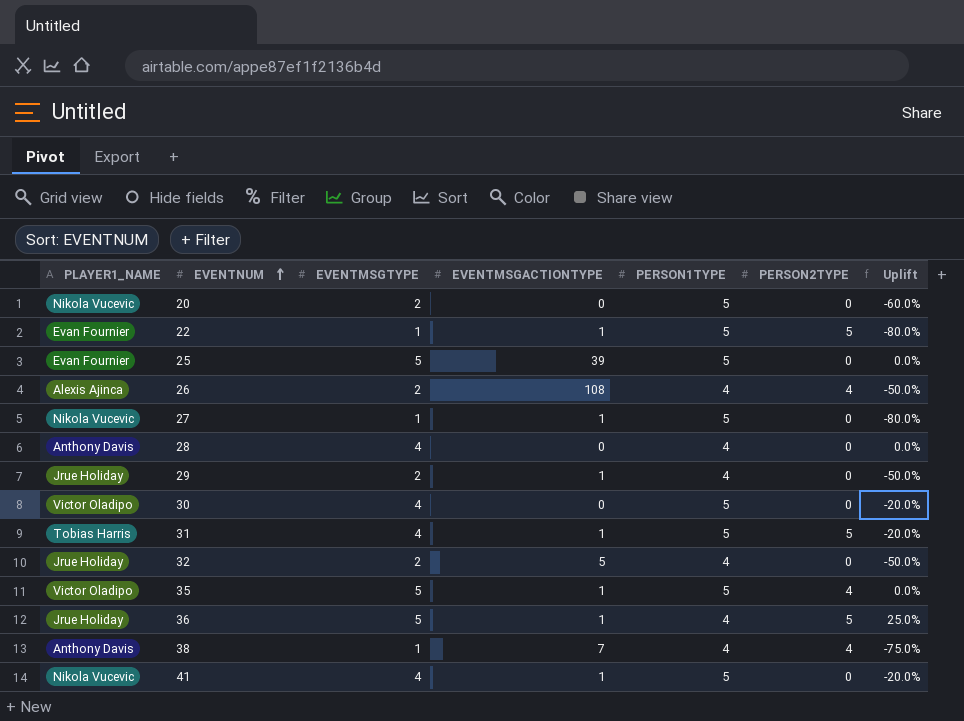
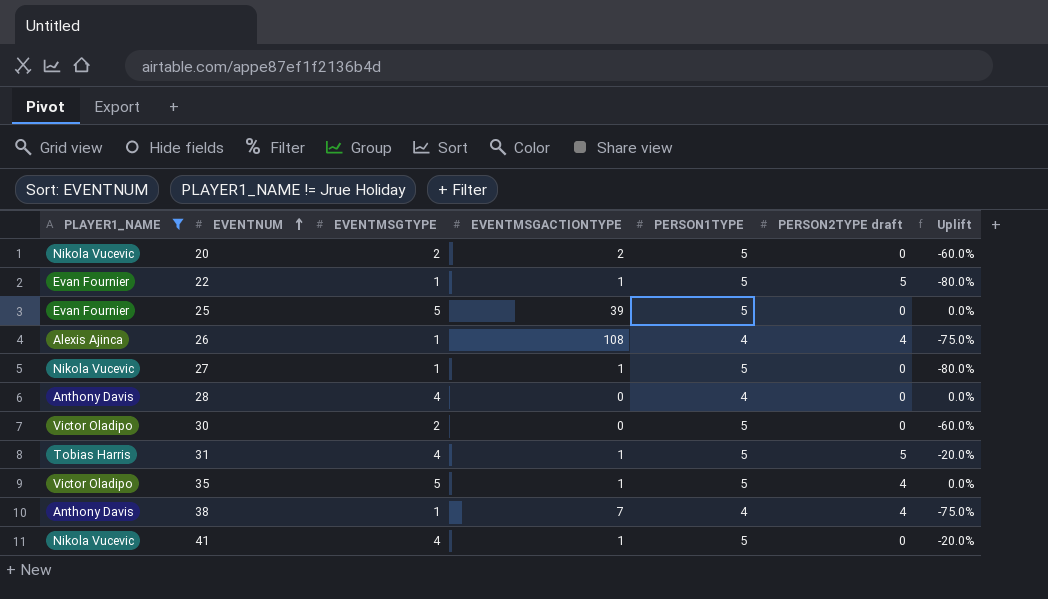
filter: none -> PLAYER1_NAME != Jrue Holiday
column name: PERSON2TYPE -> PERSON2TYPE draft
20 | EVENTMSGACTIONTYPE: 0 -> 2
26 | EVENTMSGTYPE: 2 -> 1
26 | Uplift: -50.0% -> -75.0%
30 | EVENTMSGTYPE: 4 -> 2
30 | Uplift: -20.0% -> -60.0%

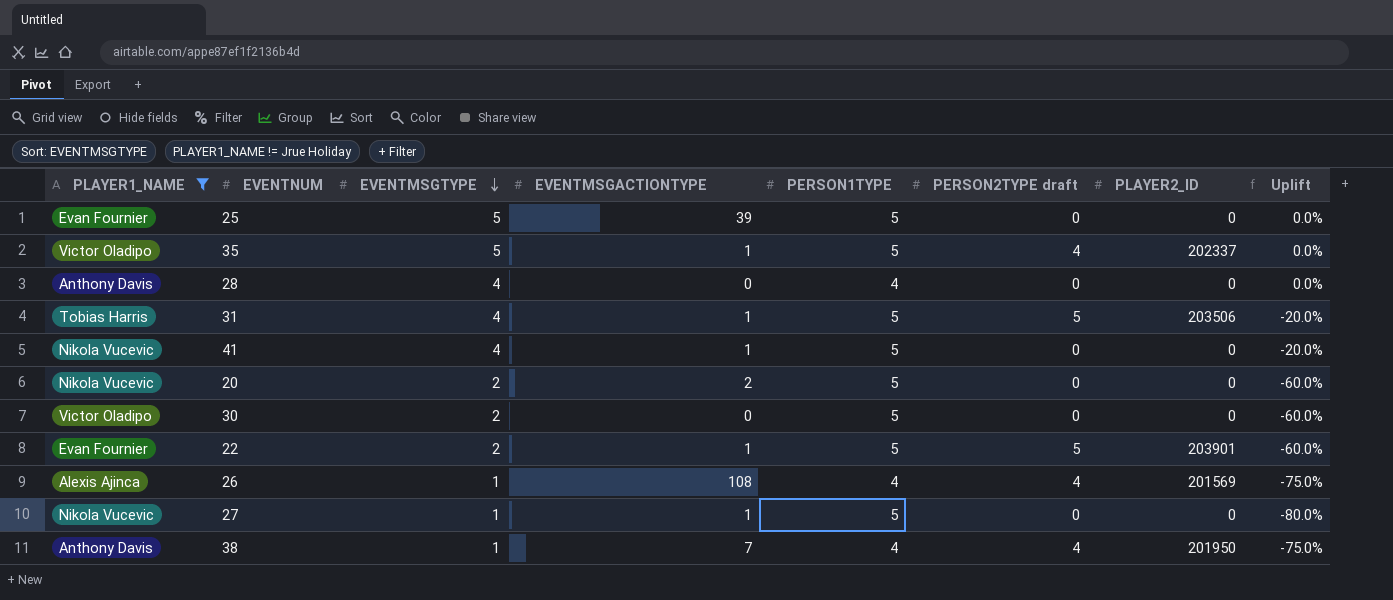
row order: EVENTNUM ascending -> EVENTMSGTYPE descending
column PLAYER2_ID | position: none -> 7
22 | EVENTMSGTYPE: 1 -> 2
22 | Uplift: -80.0% -> -60.0%

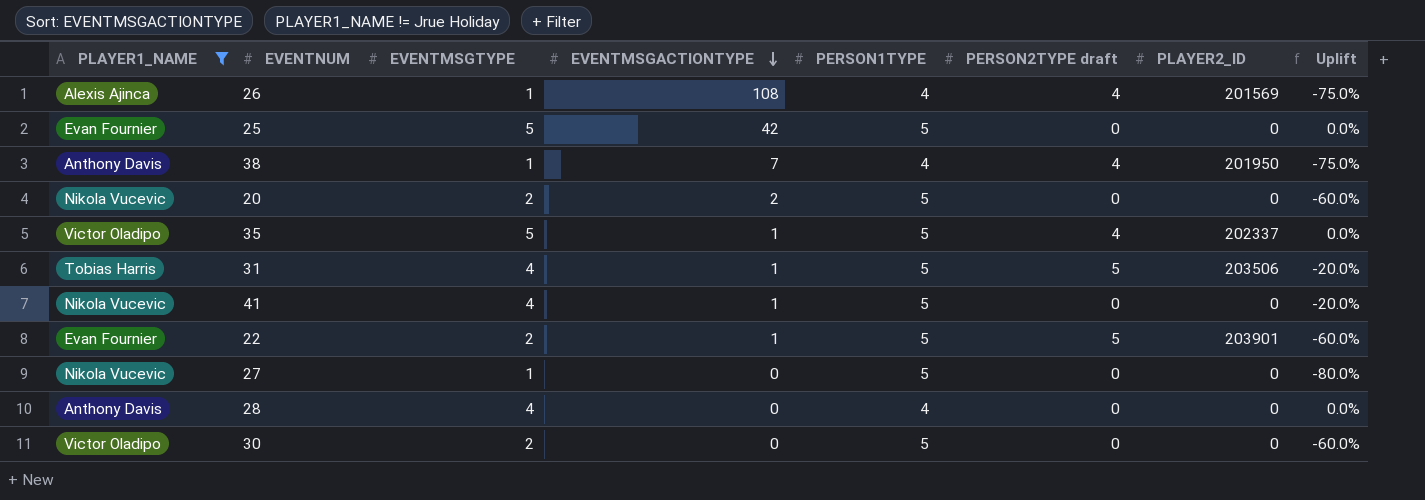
row order: EVENTMSGTYPE descending -> EVENTMSGACTIONTYPE descending
25 | EVENTMSGACTIONTYPE: 39 -> 42
27 | EVENTMSGACTIONTYPE: 1 -> 0

